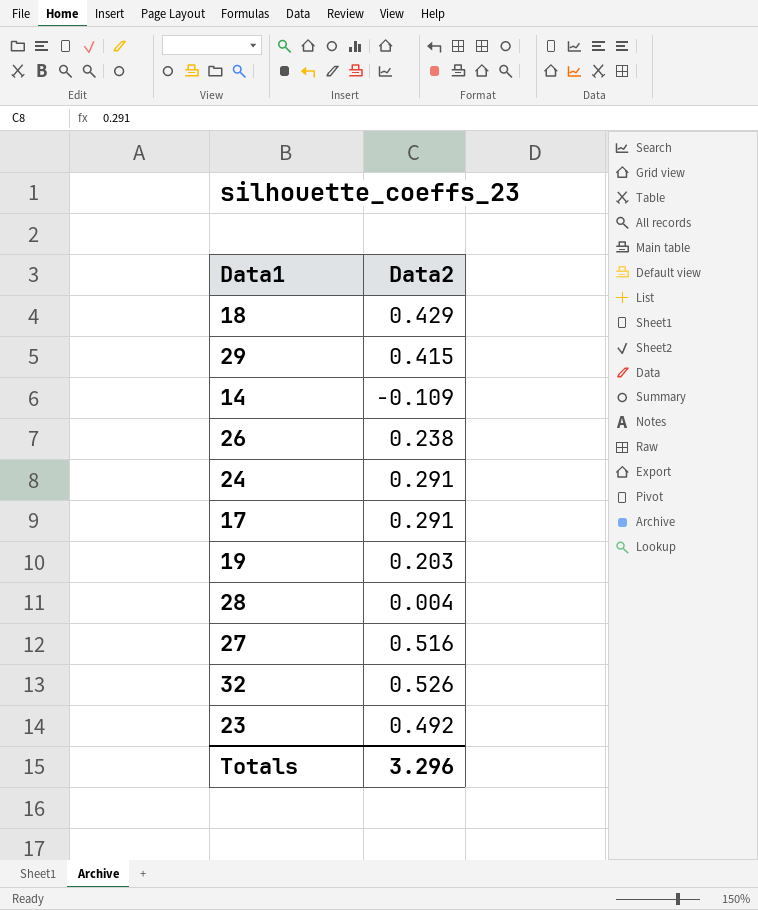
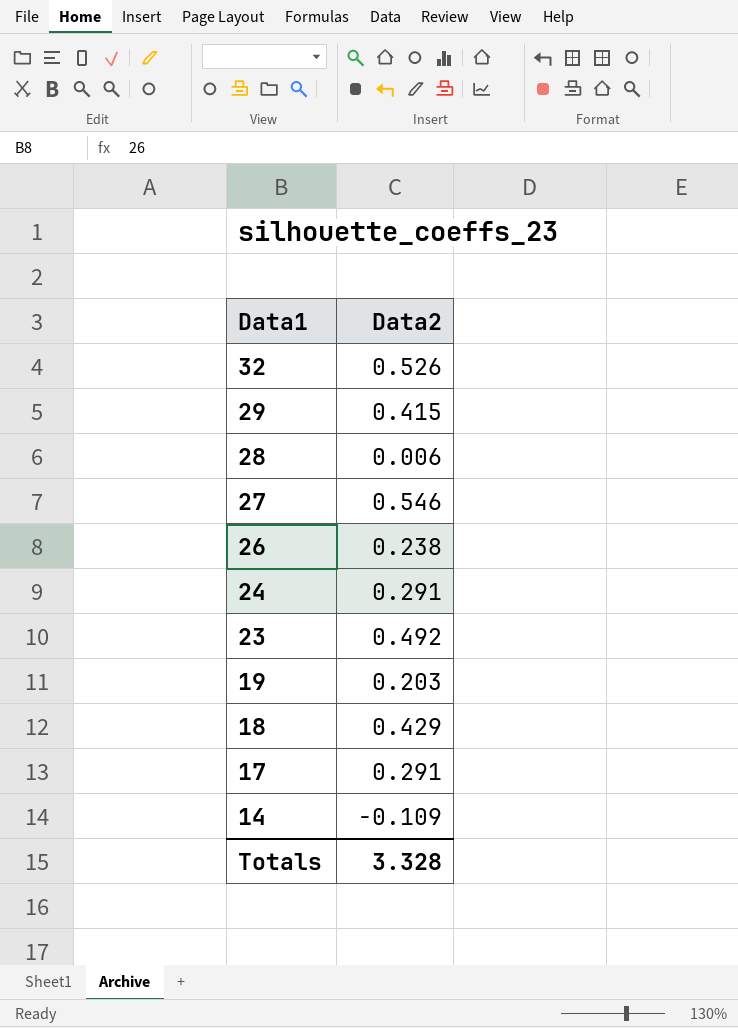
row order: none -> Data1 descending
28 | Data2: 0.004 -> 0.006
27 | Data2: 0.516 -> 0.546
Totals | Data2: 3.296 -> 3.328

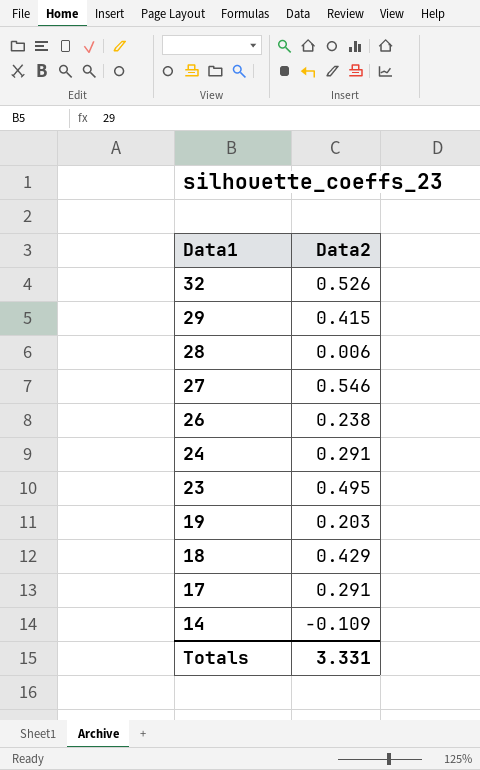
23 | Data2: 0.492 -> 0.495
Totals | Data2: 3.328 -> 3.331

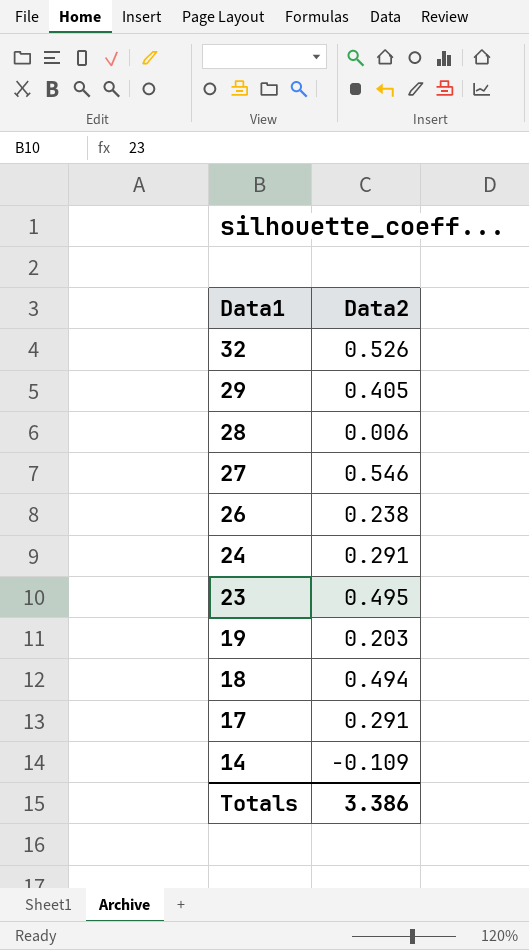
29 | Data2: 0.415 -> 0.405
18 | Data2: 0.429 -> 0.494
Totals | Data2: 3.331 -> 3.386

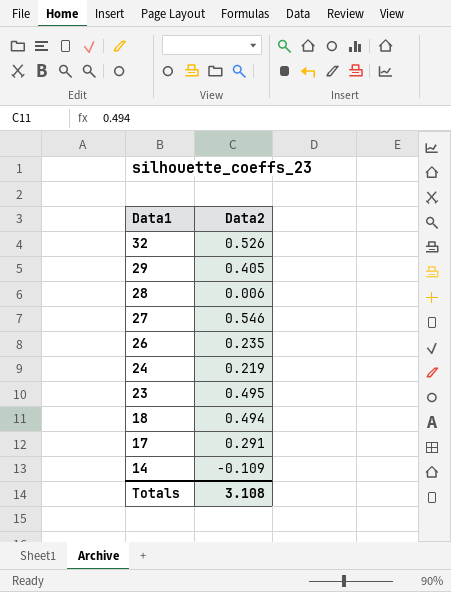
row 19: 0.203 -> none
26 | Data2: 0.238 -> 0.235
24 | Data2: 0.291 -> 0.219
Totals | Data2: 3.386 -> 3.108

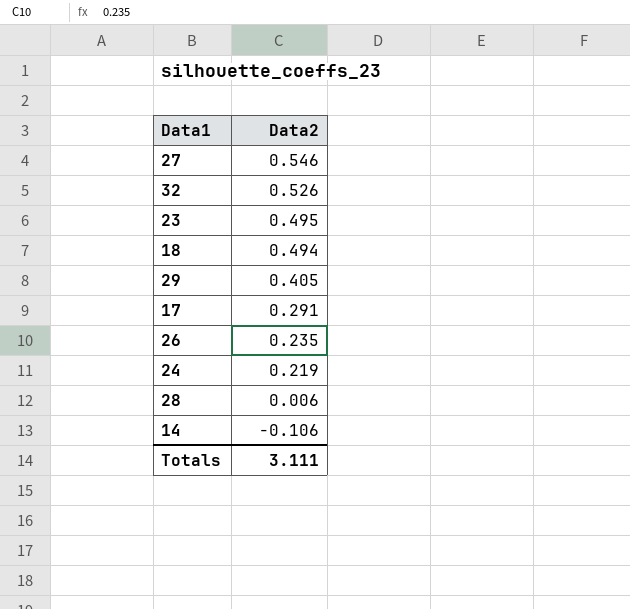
row order: Data1 descending -> Data2 descending
14 | Data2: -0.109 -> -0.106
Totals | Data2: 3.108 -> 3.111

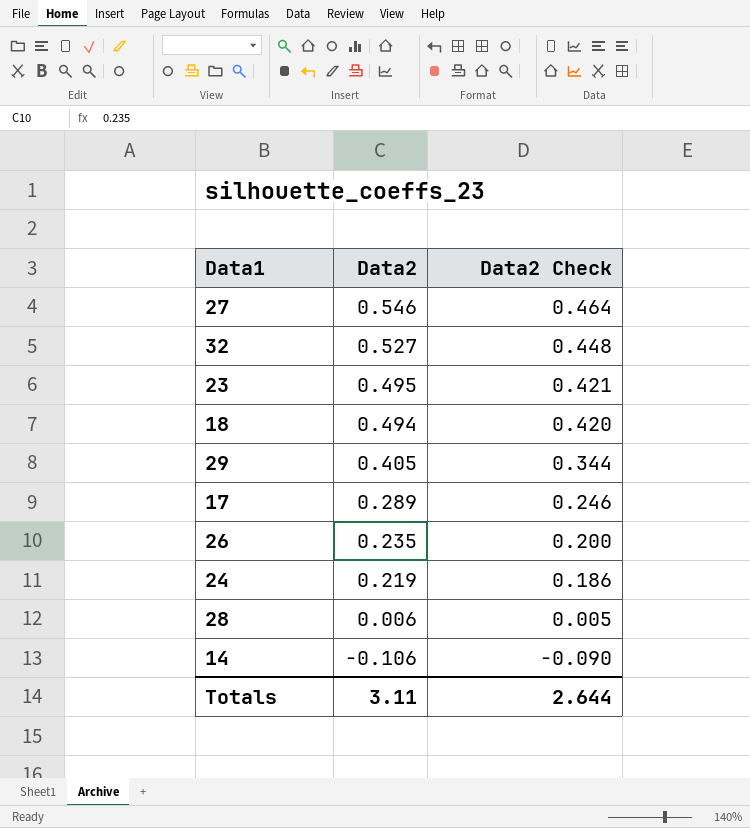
column Data2 Check | formula: none -> [Data2] * 0.85
32 | Data2: 0.526 -> 0.527
17 | Data2: 0.291 -> 0.289
Totals | Data2: 3.111 -> 3.11

